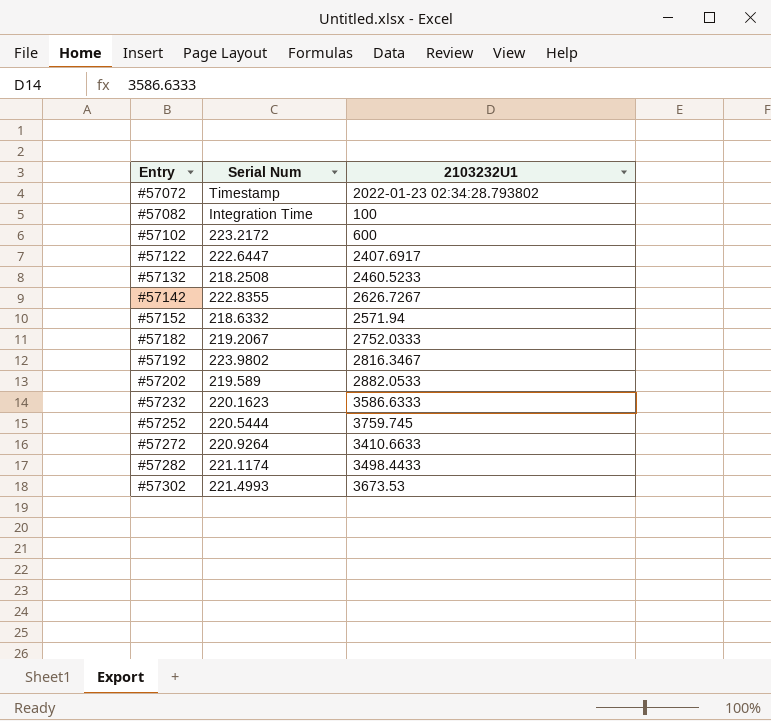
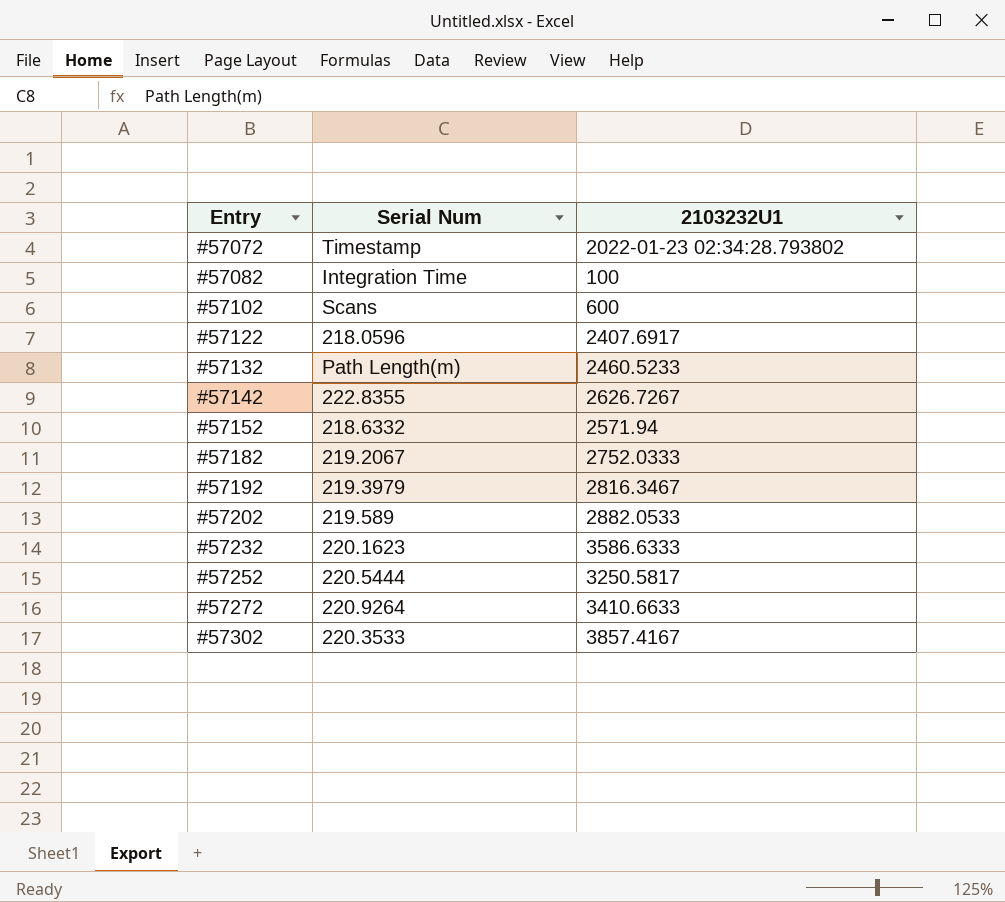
row #57282: 221.1174 | 3498.4433 -> none
#57102 | Serial Num: 223.2172 -> Scans
#57122 | Serial Num: 222.6447 -> 218.0596
#57132 | Serial Num: 218.2508 -> Path Length(m)
#57192 | Serial Num: 223.9802 -> 219.3979
#57252 | 2103232U1: 3759.745 -> 3250.5817
#57302 | Serial Num: 221.4993 -> 220.3533
#57302 | 2103232U1: 3673.53 -> 3857.4167

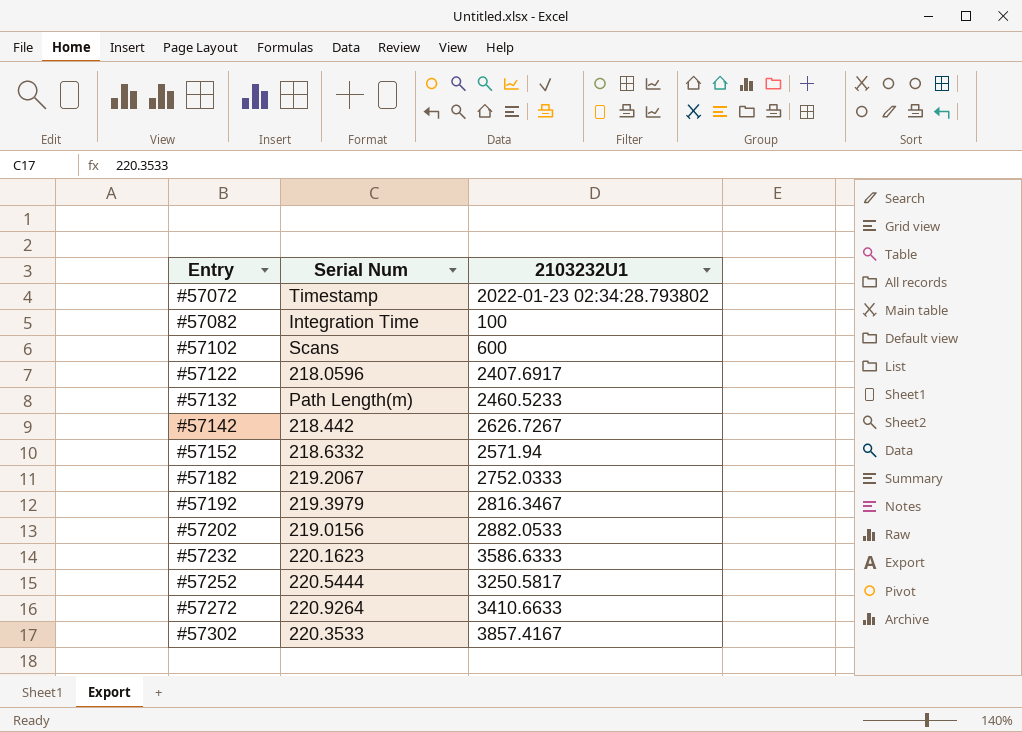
#57142 | Serial Num: 222.8355 -> 218.442
#57202 | Serial Num: 219.589 -> 219.0156

